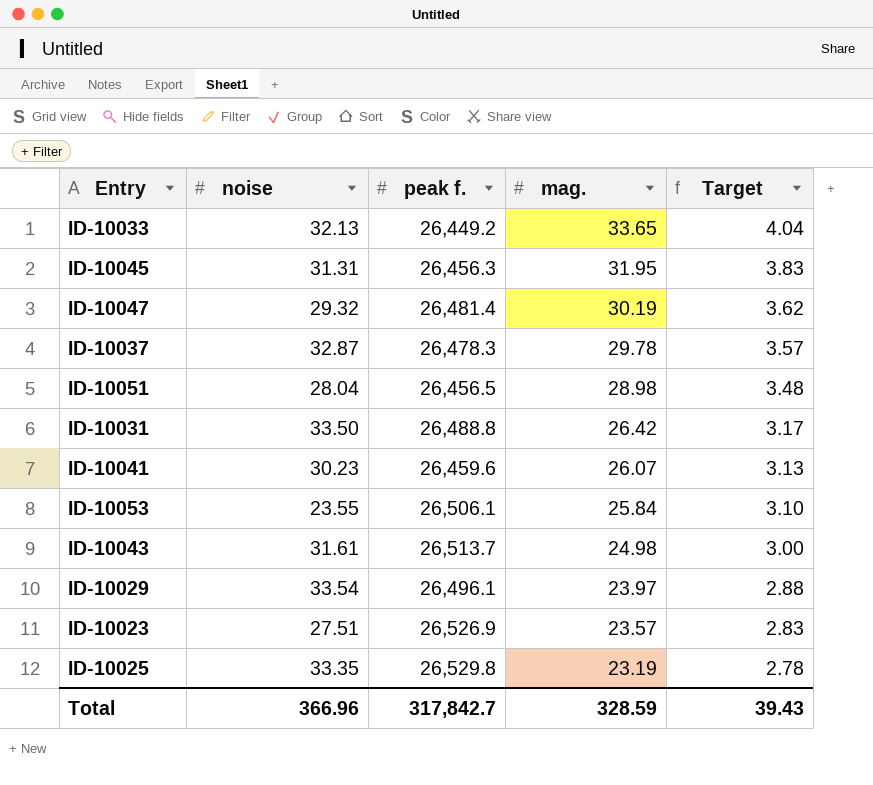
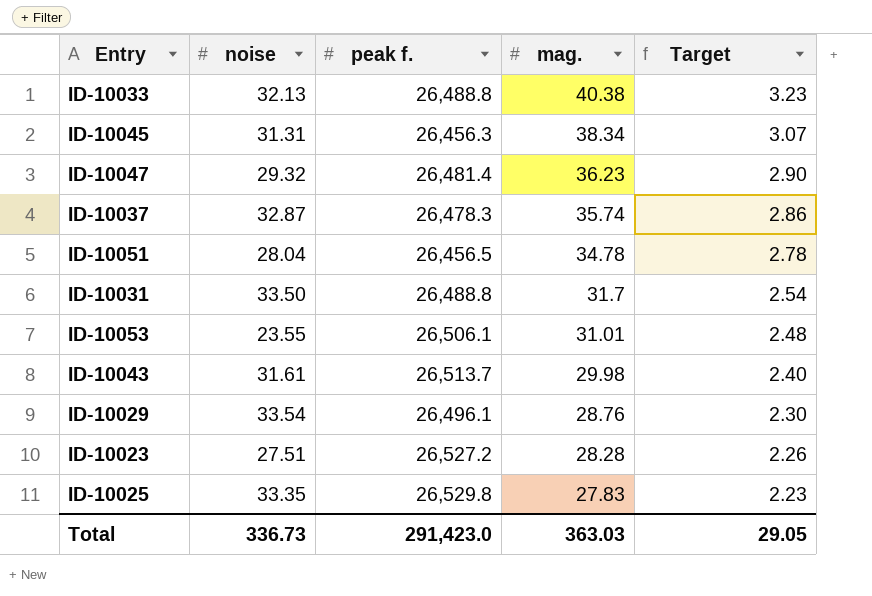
column Target | formula: [mag.] * 0.12 -> [mag.] * 0.08
row ID-10041: 30.23 | 26,459.6 | 26.07 | 3.13 -> none
ID-10033 | peak f.: 26,449.2 -> 26,488.8
ID-10033 | mag.: 33.65 -> 40.38
ID-10045 | mag.: 31.95 -> 38.34
ID-10047 | mag.: 30.19 -> 36.23
ID-10037 | mag.: 29.78 -> 35.74
ID-10051 | mag.: 28.98 -> 34.78
ID-10031 | mag.: 26.42 -> 31.7
ID-10053 | mag.: 25.84 -> 31.01
ID-10043 | mag.: 24.98 -> 29.98
ID-10029 | mag.: 23.97 -> 28.76
ID-10023 | peak f.: 26,526.9 -> 26,527.2
ID-10023 | mag.: 23.57 -> 28.28
ID-10025 | mag.: 23.19 -> 27.83
Total | noise: 366.96 -> 336.73
Total | peak f.: 317,842.7 -> 291,423.0
Total | mag.: 328.59 -> 363.03
Total | Target: 39.43 -> 29.05

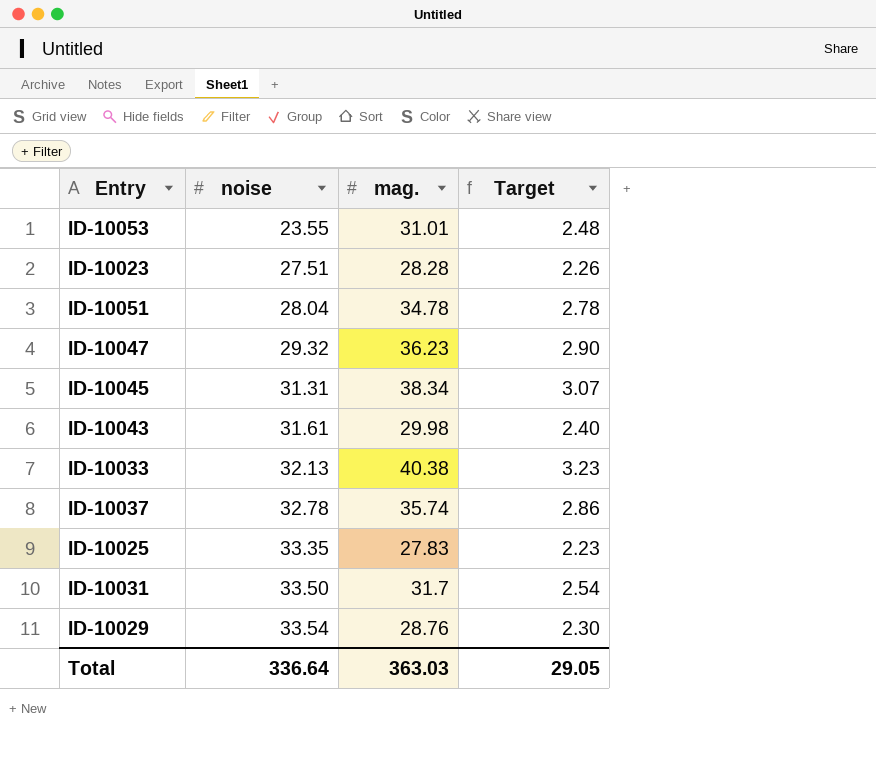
row order: mag. descending -> noise ascending
column peak f. | position: 3 -> none
ID-10037 | noise: 32.87 -> 32.78
Total | noise: 336.73 -> 336.64

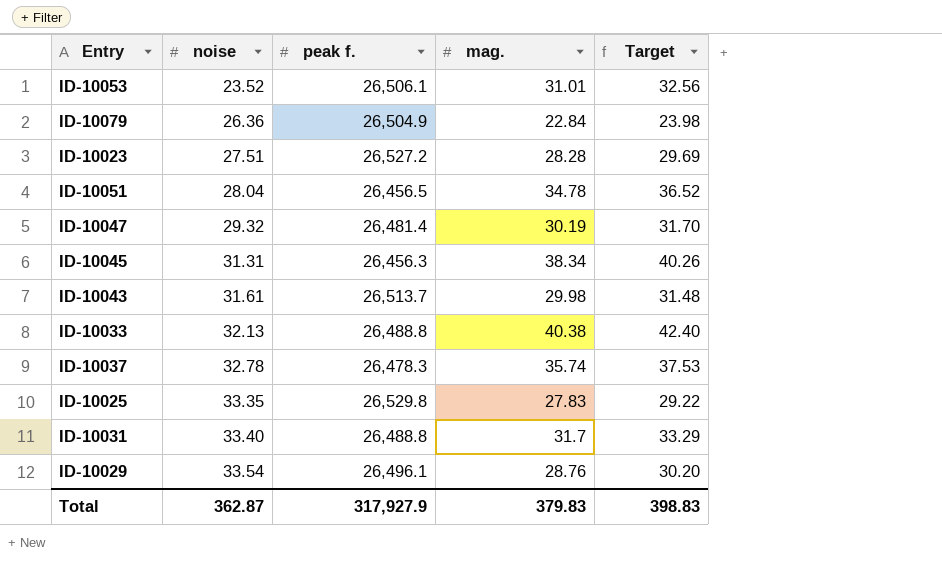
column peak f. | position: none -> 3
column Target | formula: [mag.] * 0.08 -> [mag.] * 1.05
ID-10053 | noise: 23.55 -> 23.52
row ID-10079: none -> 26.36 | 26,504.9 | 22.84 | 23.98
ID-10047 | mag.: 36.23 -> 30.19
ID-10031 | noise: 33.50 -> 33.40
Total | noise: 336.64 -> 362.87
Total | mag.: 363.03 -> 379.83
Total | Target: 29.05 -> 398.83

